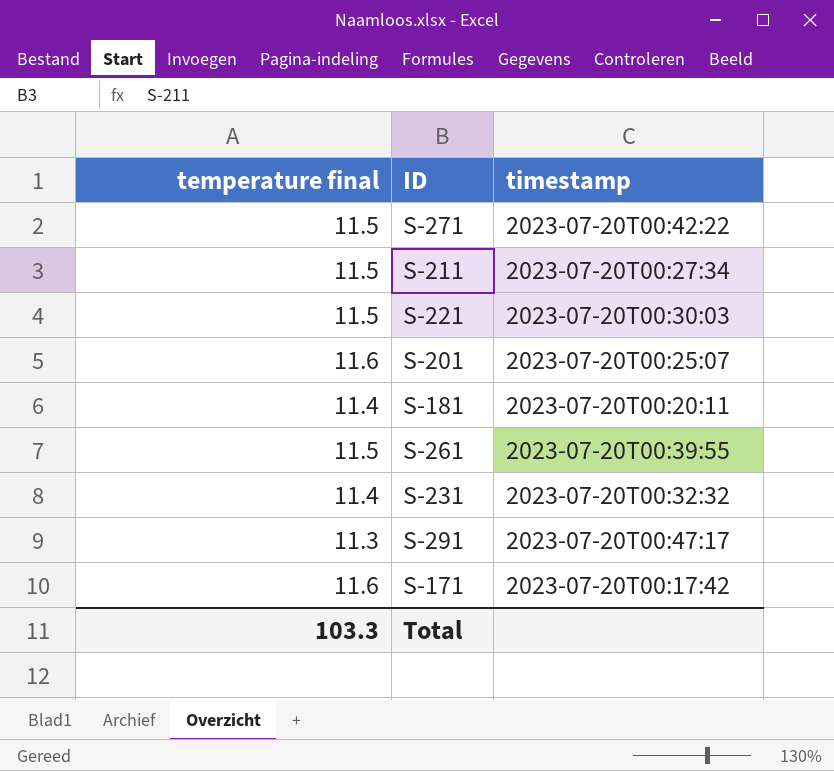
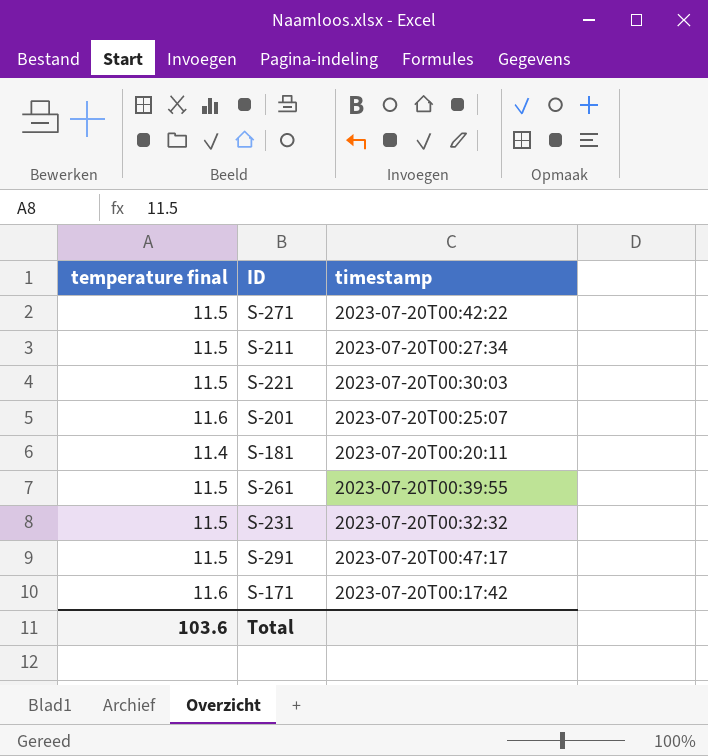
S-231 | temperature final: 11.4 -> 11.5
S-291 | temperature final: 11.3 -> 11.5
Total | temperature final: 103.3 -> 103.6

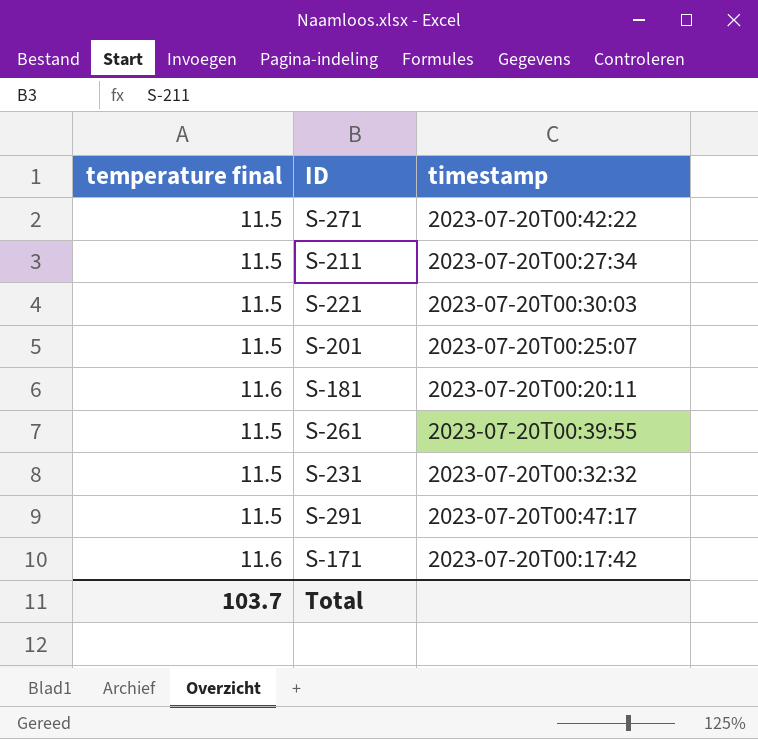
S-201 | temperature final: 11.6 -> 11.5
S-181 | temperature final: 11.4 -> 11.6
Total | temperature final: 103.6 -> 103.7

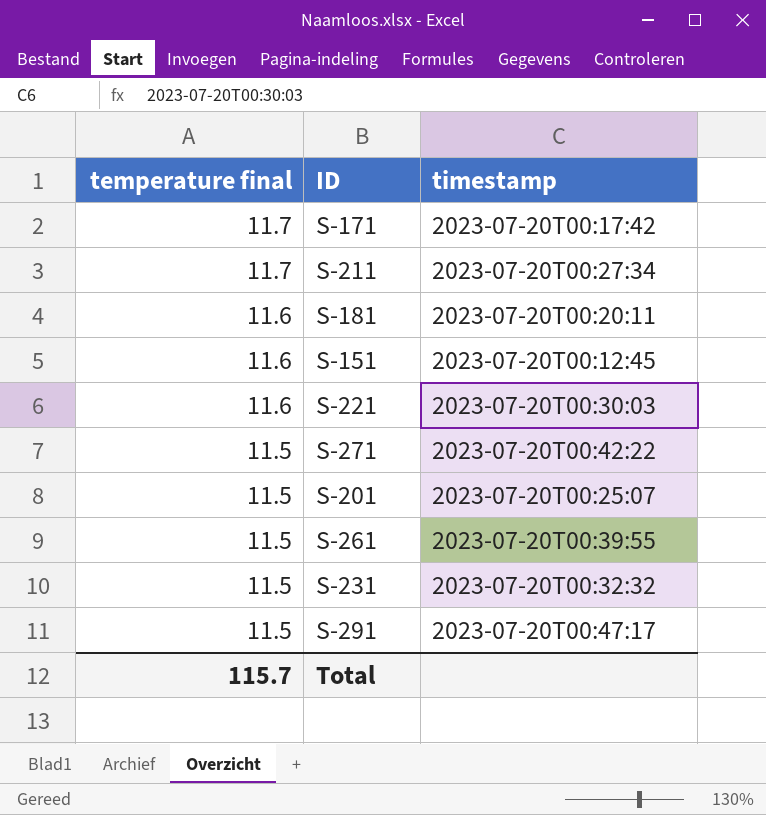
row order: none -> temperature final descending
S-171 | temperature final: 11.6 -> 11.7
S-211 | temperature final: 11.5 -> 11.7
row S-151: none -> 11.6 | 2023-07-20T00:12:45
S-221 | temperature final: 11.5 -> 11.6
Total | temperature final: 103.7 -> 115.7

